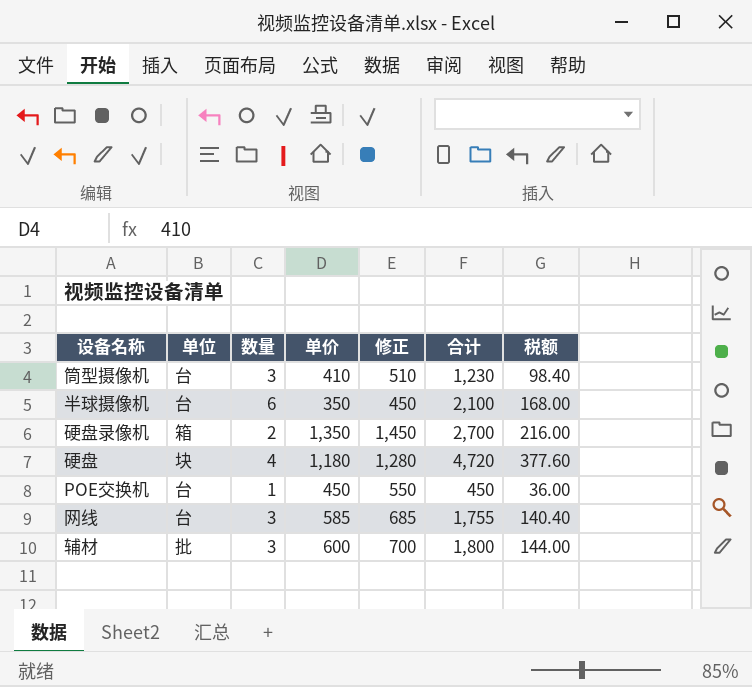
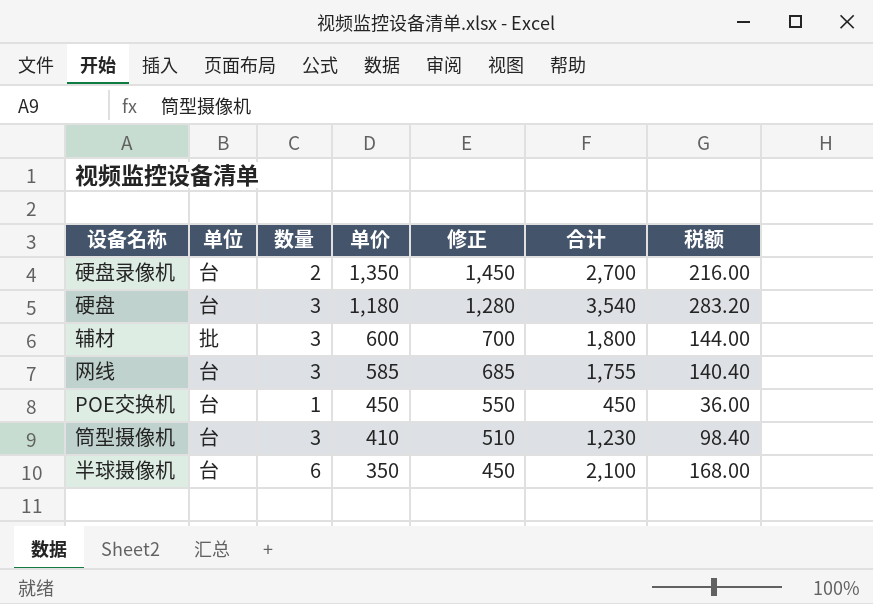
row order: none -> 单价 descending
硬盘录像机 | 单位: 箱 -> 台
硬盘 | 单位: 块 -> 台
硬盘 | 数量: 4 -> 3
硬盘 | 合计: 4,720 -> 3,540
硬盘 | 税额: 377.60 -> 283.20

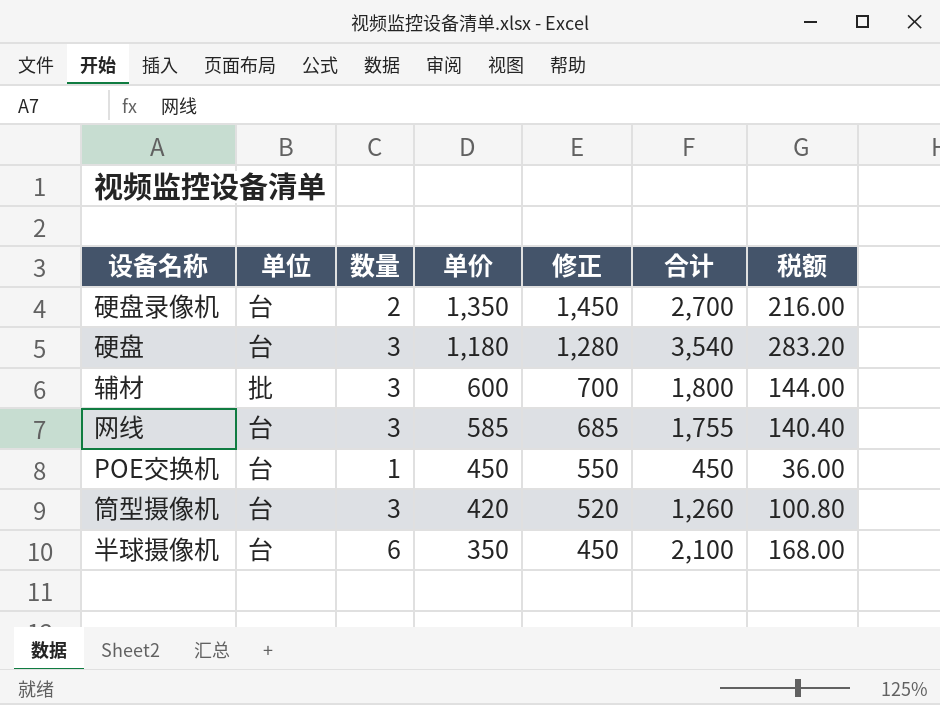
筒型摄像机 | 单价: 410 -> 420
筒型摄像机 | 修正: 510 -> 520
筒型摄像机 | 合计: 1,230 -> 1,260
筒型摄像机 | 税额: 98.40 -> 100.80

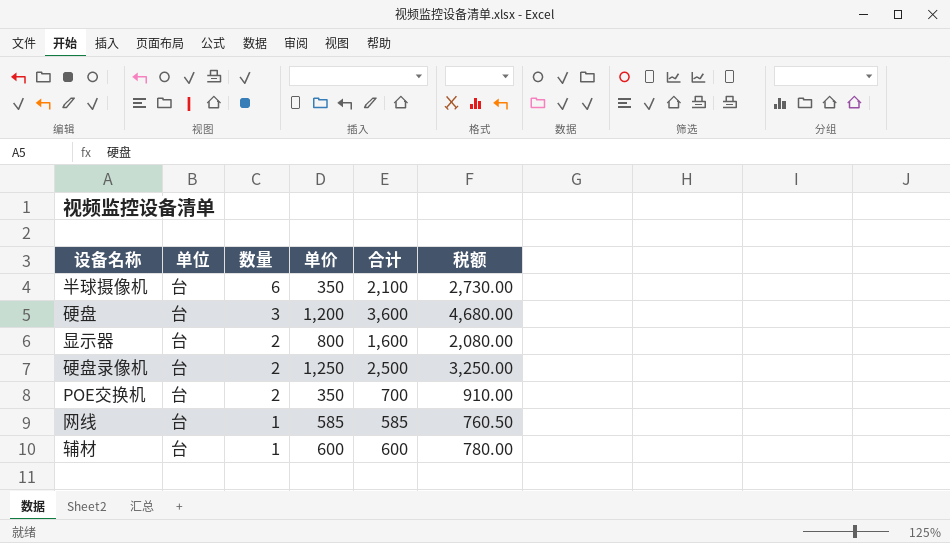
row order: 单价 descending -> 数量 descending
column 修正 | formula: [单价] + 100 -> none
column 税额 | formula: [合计] * 0.08 -> [合计] * 1.3
row 筒型摄像机: 台 | 3 | 420 | 520 | 1,260 | 100.80 -> none
硬盘 | 单价: 1,180 -> 1,200
硬盘 | 合计: 3,540 -> 3,600
row 显示器: none -> 台 | 2 | 800 | 1,600 | 2,080.00
硬盘录像机 | 单价: 1,350 -> 1,250
硬盘录像机 | 合计: 2,700 -> 2,500
POE交换机 | 数量: 1 -> 2
POE交换机 | 单价: 450 -> 350
POE交换机 | 合计: 450 -> 700
网线 | 数量: 3 -> 1
网线 | 合计: 1,755 -> 585
辅材 | 单位: 批 -> 台
辅材 | 数量: 3 -> 1
辅材 | 合计: 1,800 -> 600

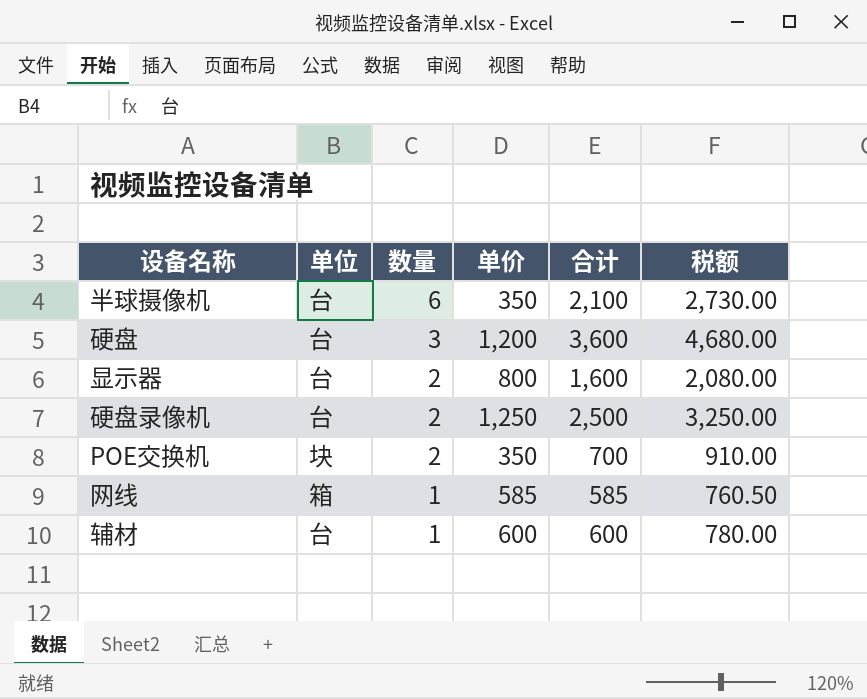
POE交换机 | 单位: 台 -> 块
网线 | 单位: 台 -> 箱

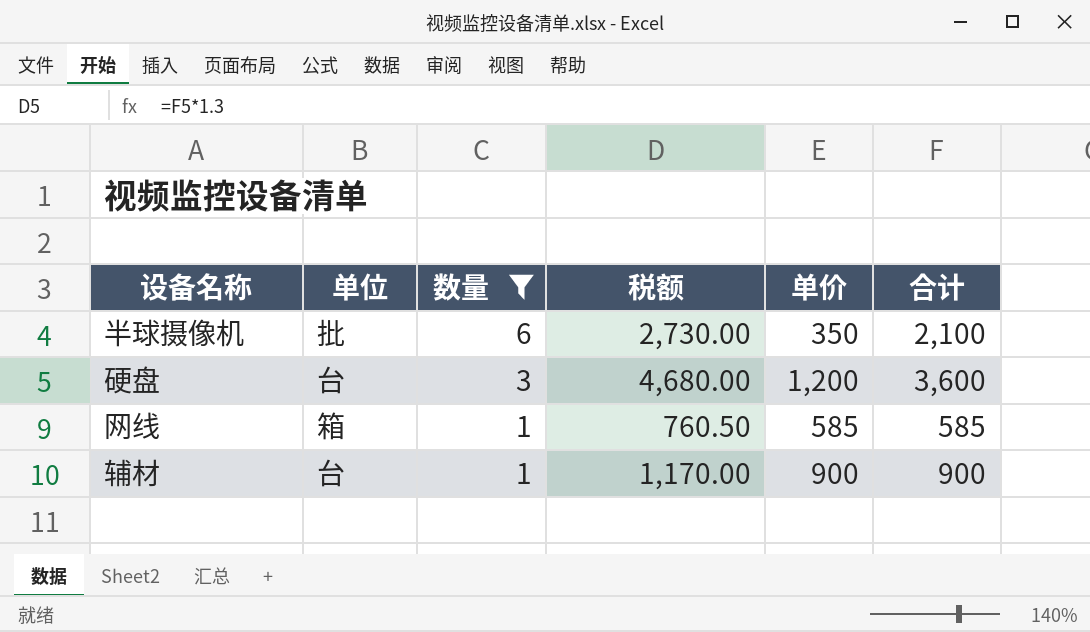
filter: none -> 数量 != 2
column 税额 | position: 6 -> 4
半球摄像机 | 单位: 台 -> 批
辅材 | 税额: 780.00 -> 1,170.00
辅材 | 单价: 600 -> 900
辅材 | 合计: 600 -> 900

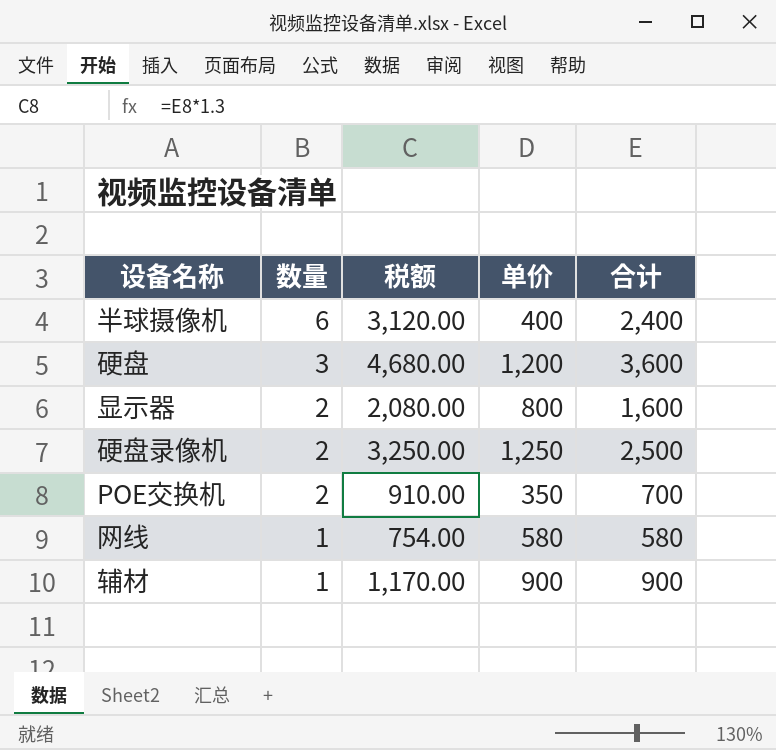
filter: 数量 != 2 -> none
column 单位 | position: 2 -> none
半球摄像机 | 税额: 2,730.00 -> 3,120.00
半球摄像机 | 单价: 350 -> 400
半球摄像机 | 合计: 2,100 -> 2,400
网线 | 税额: 760.50 -> 754.00
网线 | 单价: 585 -> 580
网线 | 合计: 585 -> 580

